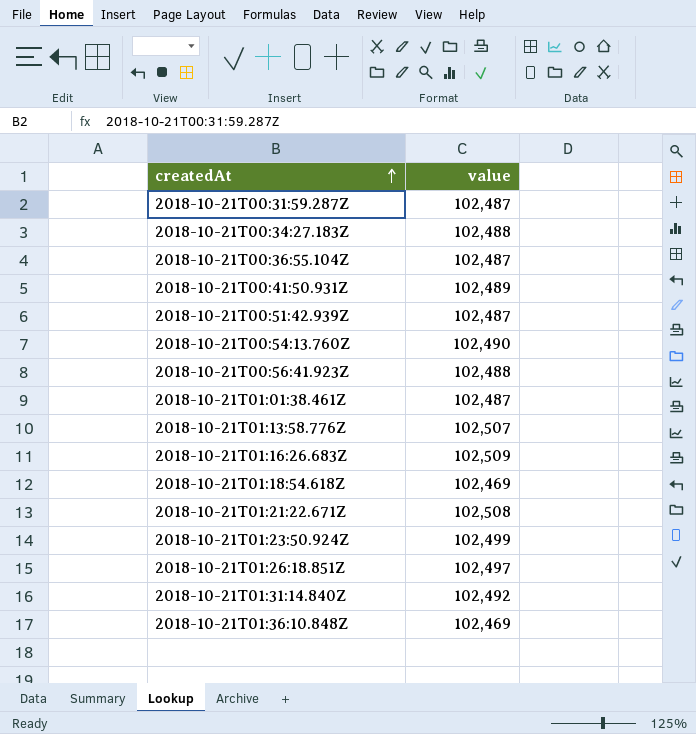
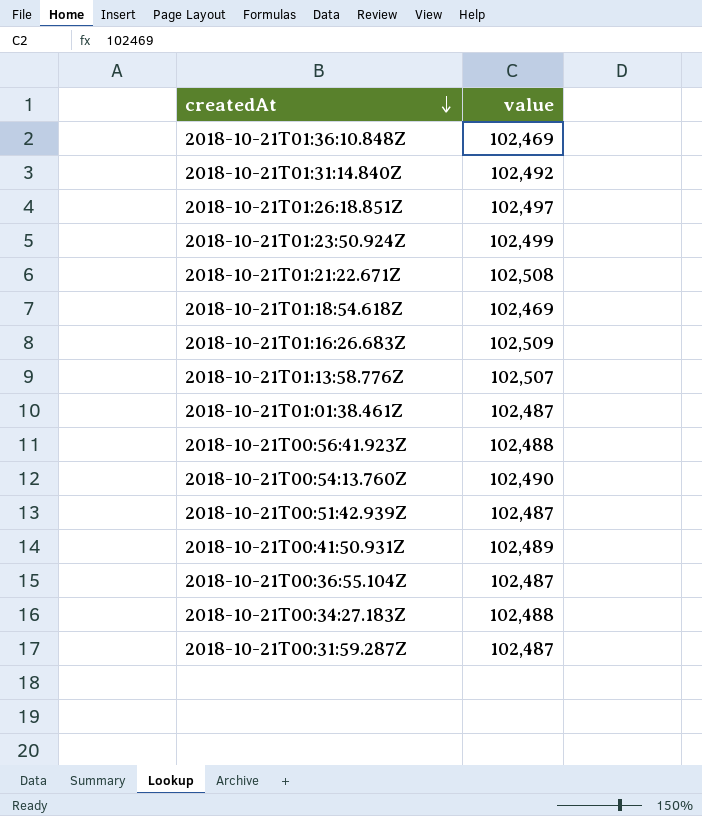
row order: createdAt ascending -> createdAt descending

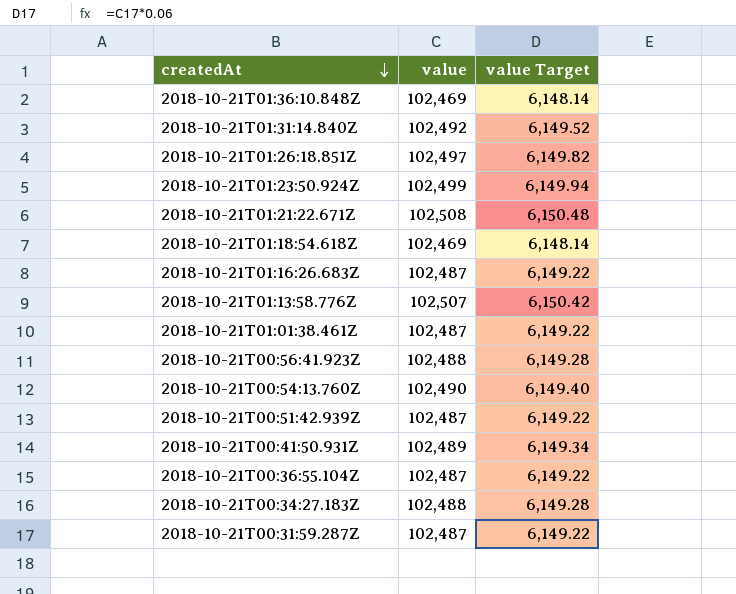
column value Target | formula: none -> [value] * 0.06
2018-10-21T01:16:26.683Z | value: 102,509 -> 102,487

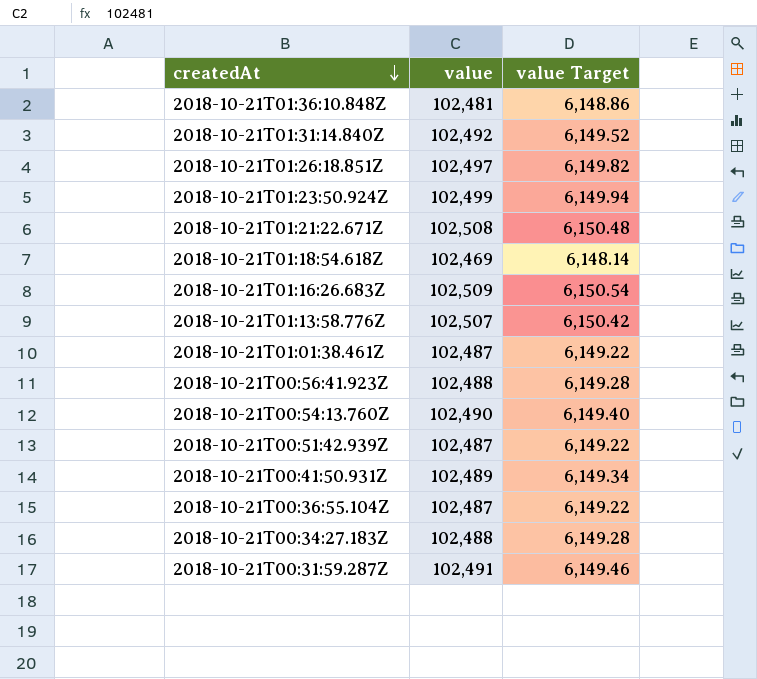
2018-10-21T01:36:10.848Z | value: 102,469 -> 102,481
2018-10-21T01:36:10.848Z | value Target: 6,148.14 -> 6,148.86
2018-10-21T01:16:26.683Z | value: 102,487 -> 102,509
2018-10-21T01:16:26.683Z | value Target: 6,149.22 -> 6,150.54
2018-10-21T00:31:59.287Z | value: 102,487 -> 102,491
2018-10-21T00:31:59.287Z | value Target: 6,149.22 -> 6,149.46

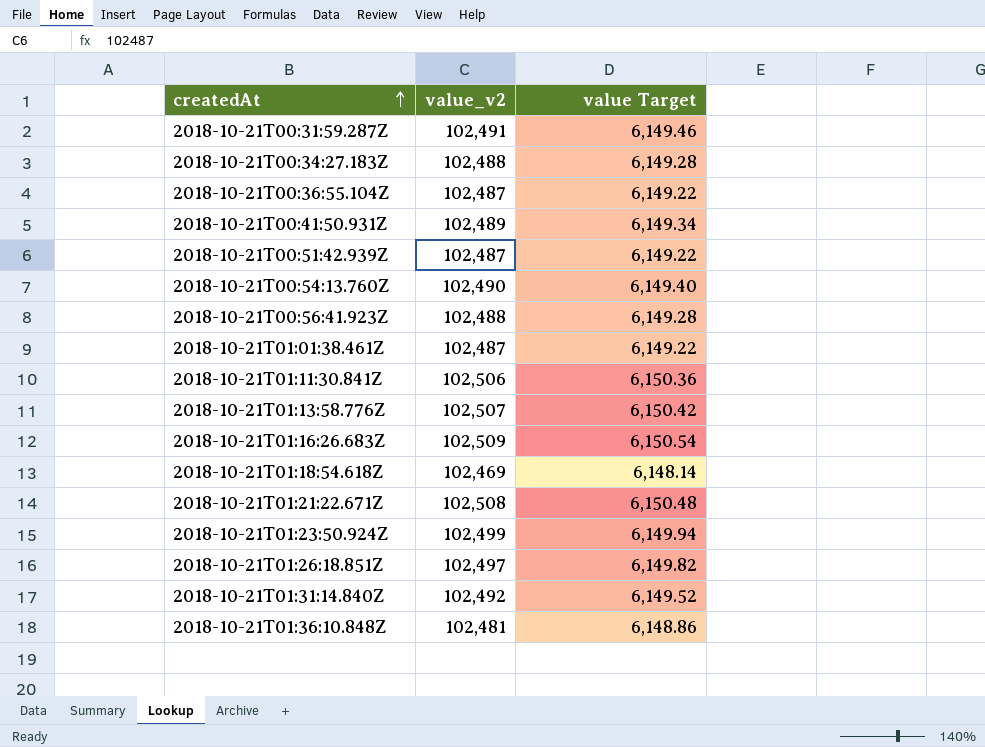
row order: createdAt descending -> createdAt ascending
column name: value -> value_v2
row 2018-10-21T01:11:30.841Z: none -> 102,506 | 6,150.36

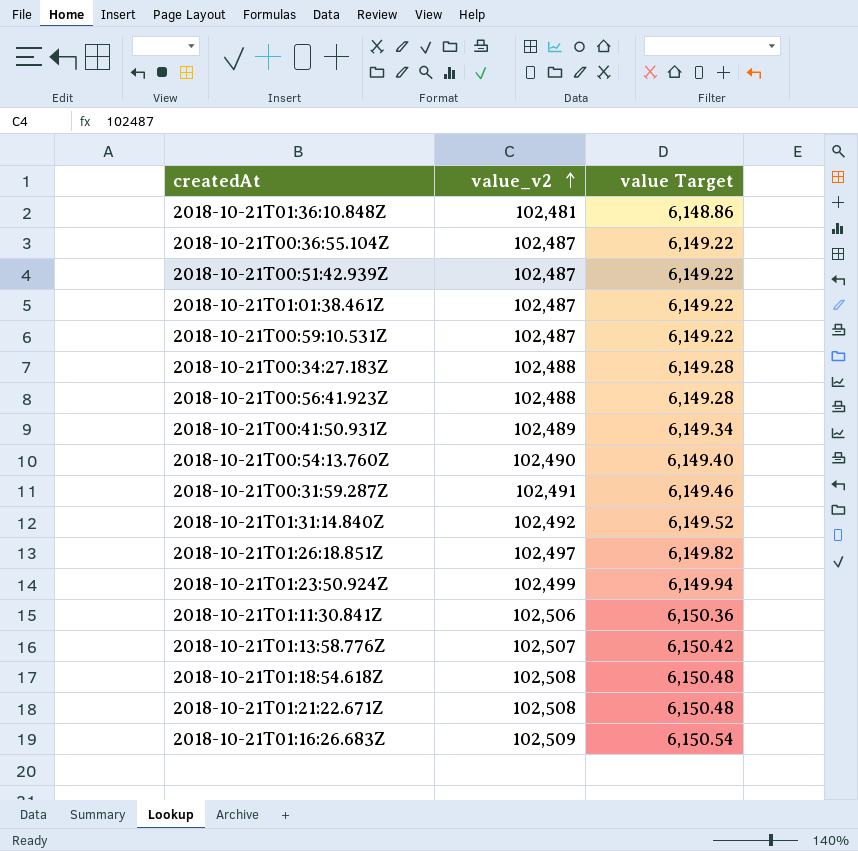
row order: createdAt ascending -> value_v2 ascending
row 2018-10-21T00:59:10.531Z: none -> 102,487 | 6,149.22
2018-10-21T01:18:54.618Z | value_v2: 102,469 -> 102,508
2018-10-21T01:18:54.618Z | value Target: 6,148.14 -> 6,150.48

